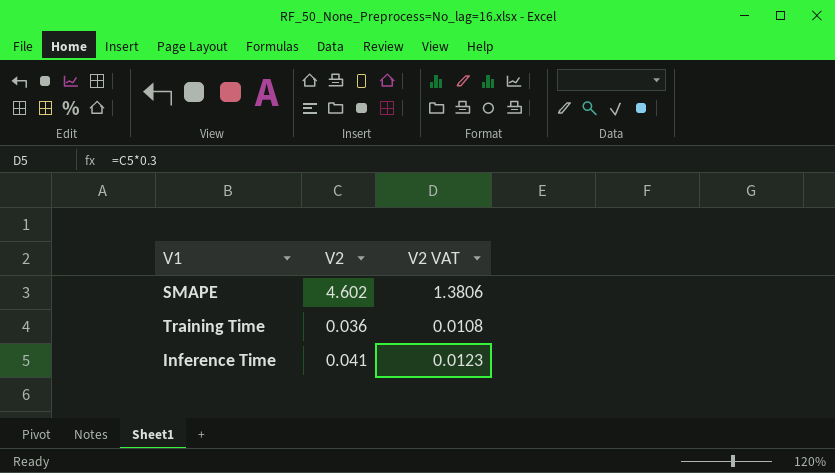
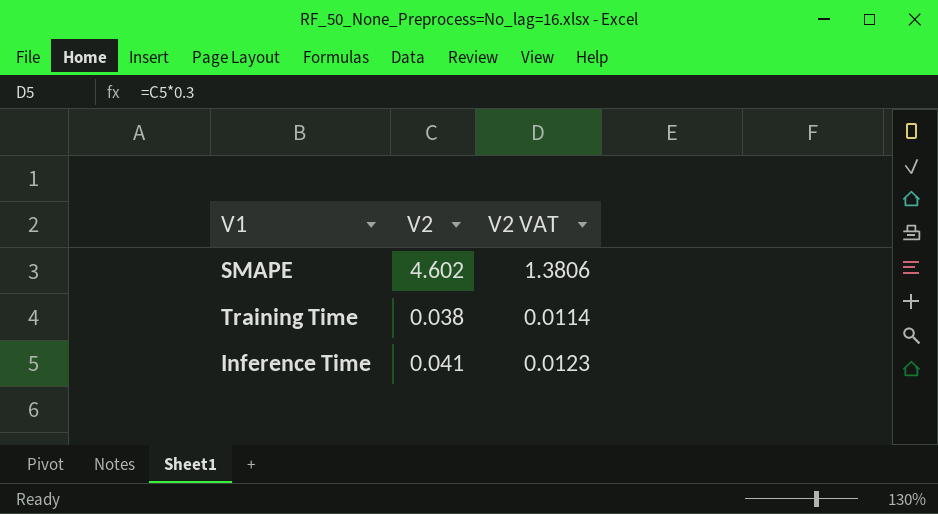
Training Time | V2: 0.036 -> 0.038
Training Time | V2 VAT: 0.0108 -> 0.0114

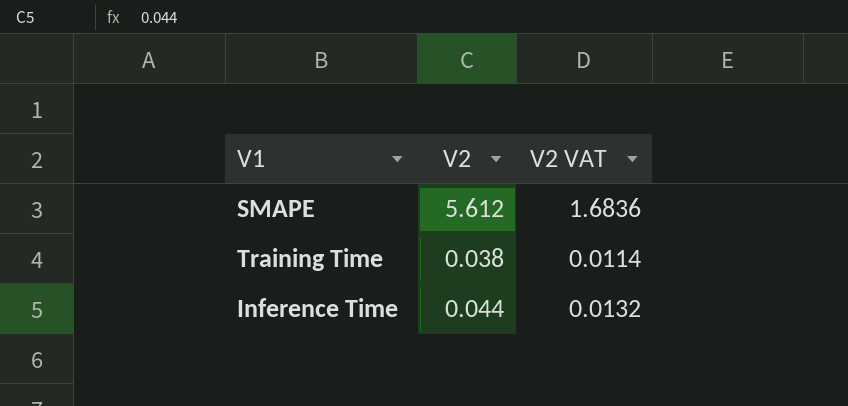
SMAPE | V2: 4.602 -> 5.612
SMAPE | V2 VAT: 1.3806 -> 1.6836
Inference Time | V2: 0.041 -> 0.044
Inference Time | V2 VAT: 0.0123 -> 0.0132

